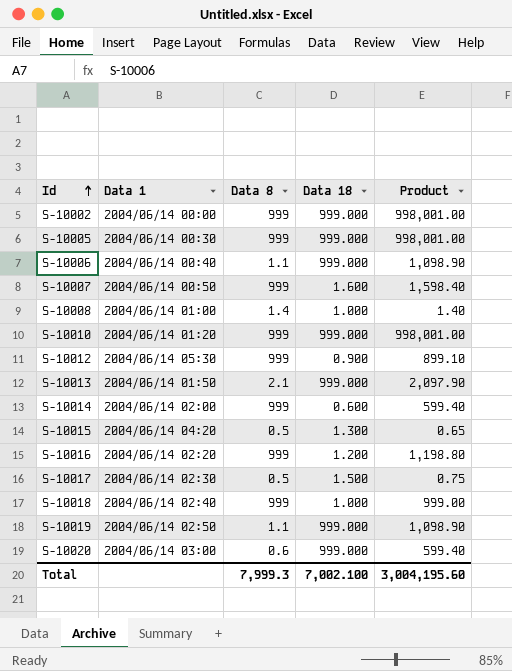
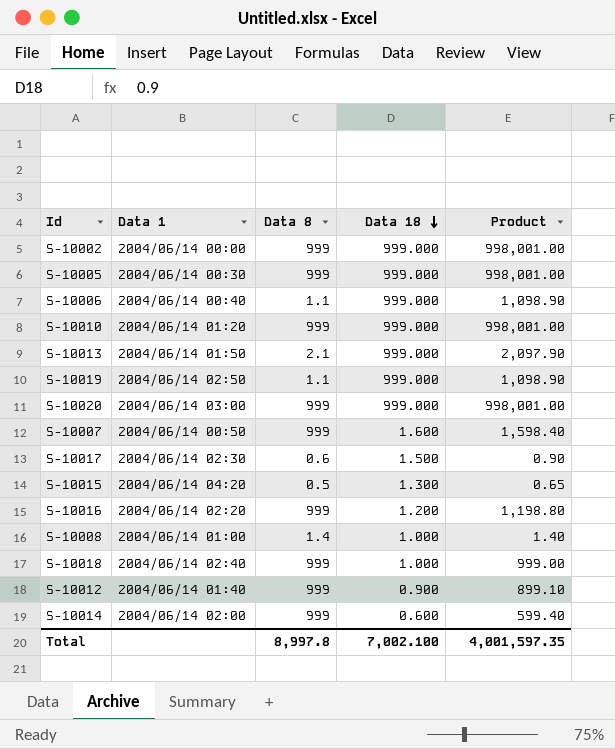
row order: Id ascending -> Data 18 descending
S-10020 | Data 8: 0.6 -> 999
S-10020 | Product: 599.40 -> 998,001.00
S-10017 | Data 8: 0.5 -> 0.6
S-10017 | Product: 0.75 -> 0.90
S-10012 | Data 1: 2004/06/14 05:30 -> 2004/06/14 01:40
Total | Data 8: 7,999.3 -> 8,997.8
Total | Product: 3,004,195.60 -> 4,001,597.35

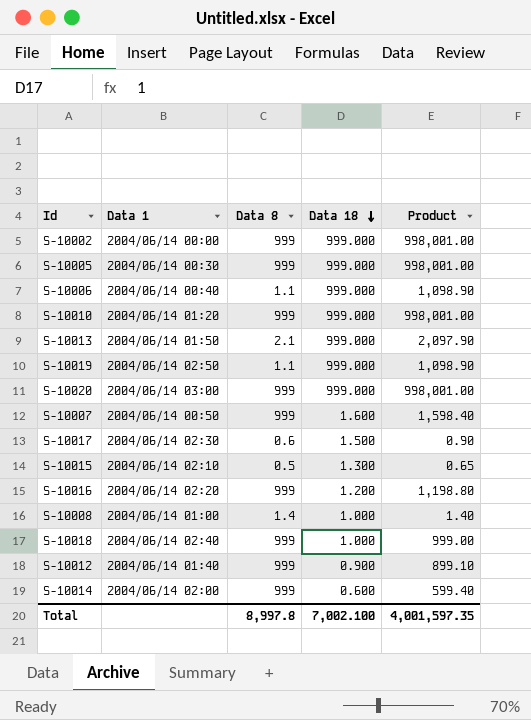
S-10015 | Data 1: 2004/06/14 04:20 -> 2004/06/14 02:10

